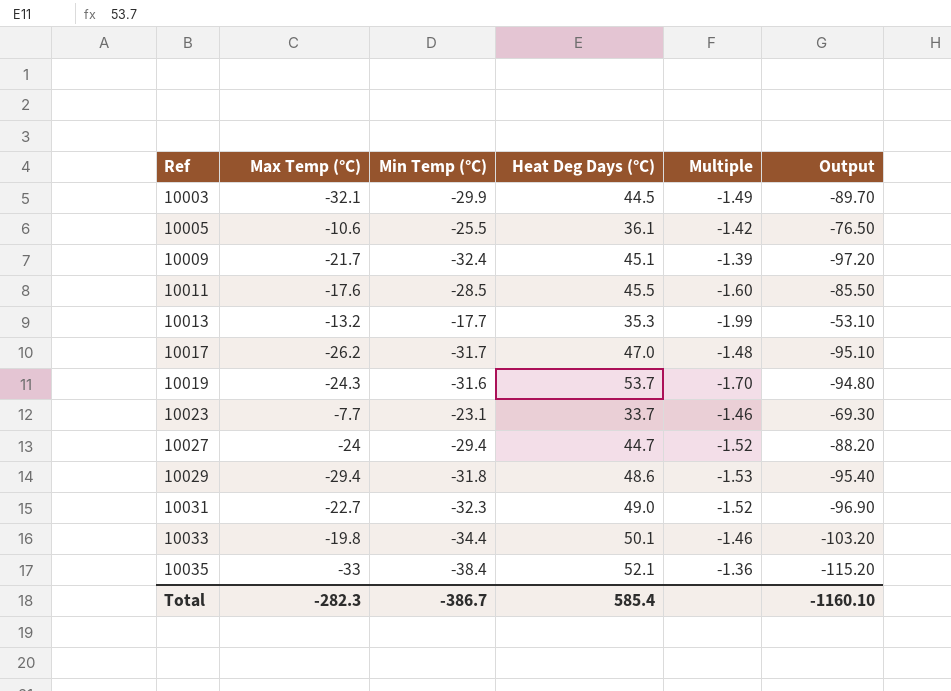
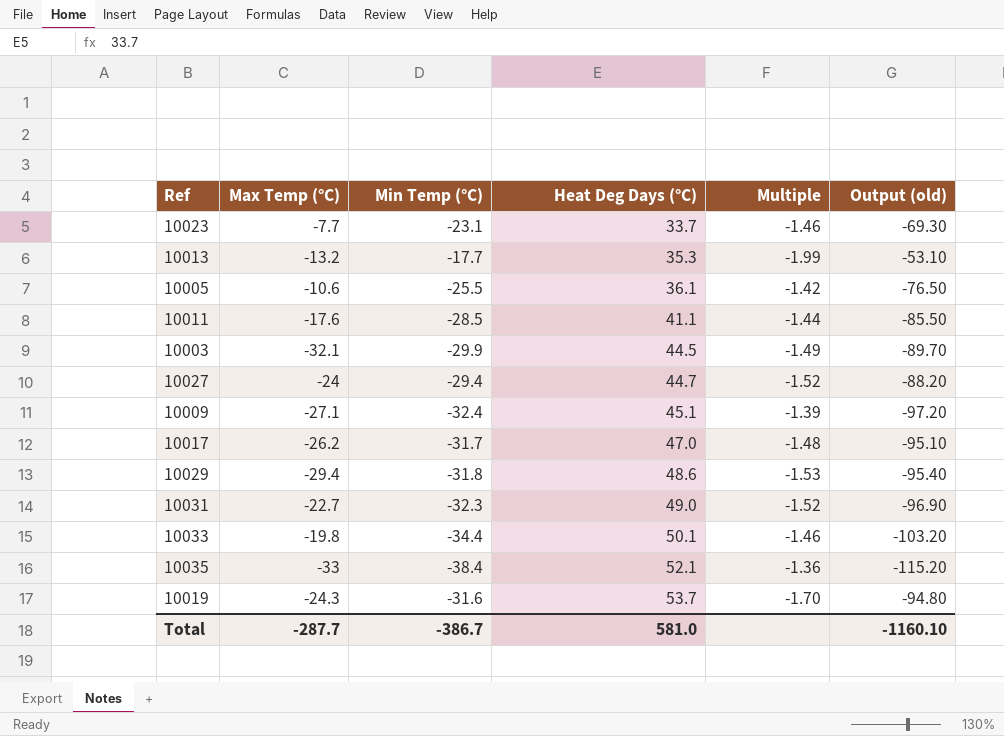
row order: Ref ascending -> Heat Deg Days (°C) ascending
column name: Output -> Output (old)
10011 | Heat Deg Days (°C): 45.5 -> 41.1
10011 | Multiple: -1.60 -> -1.44
10009 | Max Temp (°C): -21.7 -> -27.1
Total | Max Temp (°C): -282.3 -> -287.7
Total | Heat Deg Days (°C): 585.4 -> 581.0

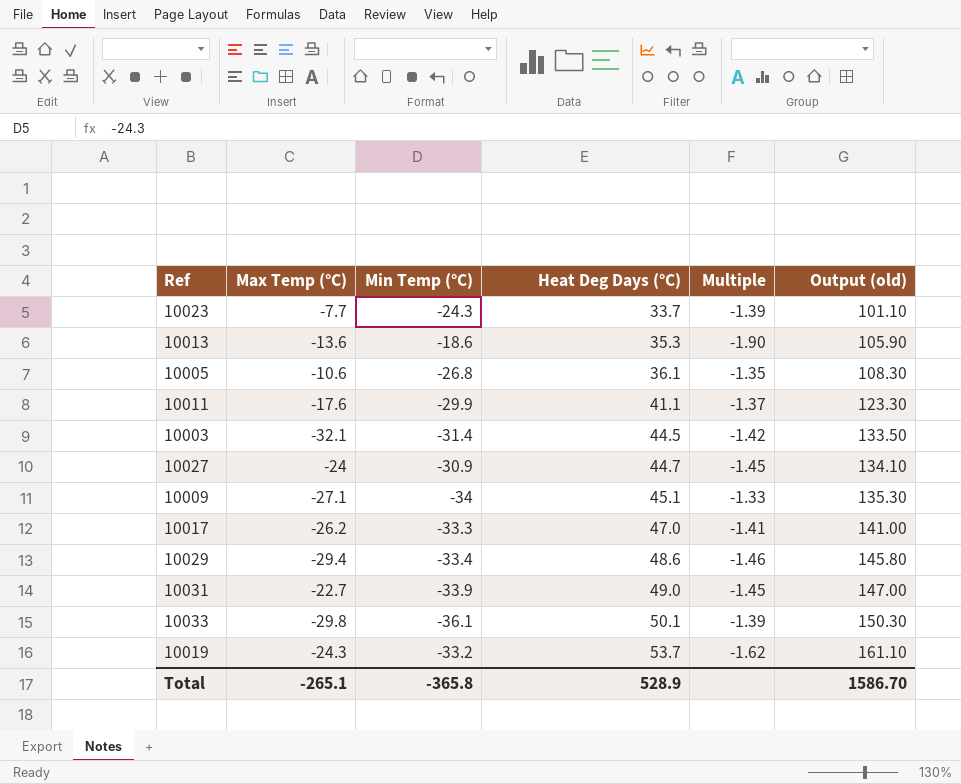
column Output (old) | formula: [Min Temp (°C)] * 3 -> [Heat Deg Days (°C)] * 3
row 10035: -33 | -38.4 | 52.1 | -1.36 | -115.20 -> none
10023 | Min Temp (°C): -23.1 -> -24.3
10023 | Multiple: -1.46 -> -1.39
10013 | Max Temp (°C): -13.2 -> -13.6
10013 | Min Temp (°C): -17.7 -> -18.6
10013 | Multiple: -1.99 -> -1.90
10005 | Min Temp (°C): -25.5 -> -26.8
10005 | Multiple: -1.42 -> -1.35
10011 | Min Temp (°C): -28.5 -> -29.9
10011 | Multiple: -1.44 -> -1.37
10003 | Min Temp (°C): -29.9 -> -31.4
10003 | Multiple: -1.49 -> -1.42
10027 | Min Temp (°C): -29.4 -> -30.9
10027 | Multiple: -1.52 -> -1.45
10009 | Min Temp (°C): -32.4 -> -34
10009 | Multiple: -1.39 -> -1.33
10017 | Min Temp (°C): -31.7 -> -33.3
10017 | Multiple: -1.48 -> -1.41
10029 | Min Temp (°C): -31.8 -> -33.4
10029 | Multiple: -1.53 -> -1.46
10031 | Min Temp (°C): -32.3 -> -33.9
10031 | Multiple: -1.52 -> -1.45
10033 | Max Temp (°C): -19.8 -> -29.8
10033 | Min Temp (°C): -34.4 -> -36.1
10033 | Multiple: -1.46 -> -1.39
10019 | Min Temp (°C): -31.6 -> -33.2
10019 | Multiple: -1.70 -> -1.62
Total | Max Temp (°C): -287.7 -> -265.1
Total | Min Temp (°C): -386.7 -> -365.8
Total | Heat Deg Days (°C): 581.0 -> 528.9
Total | Output (old): -1160.10 -> 1586.70

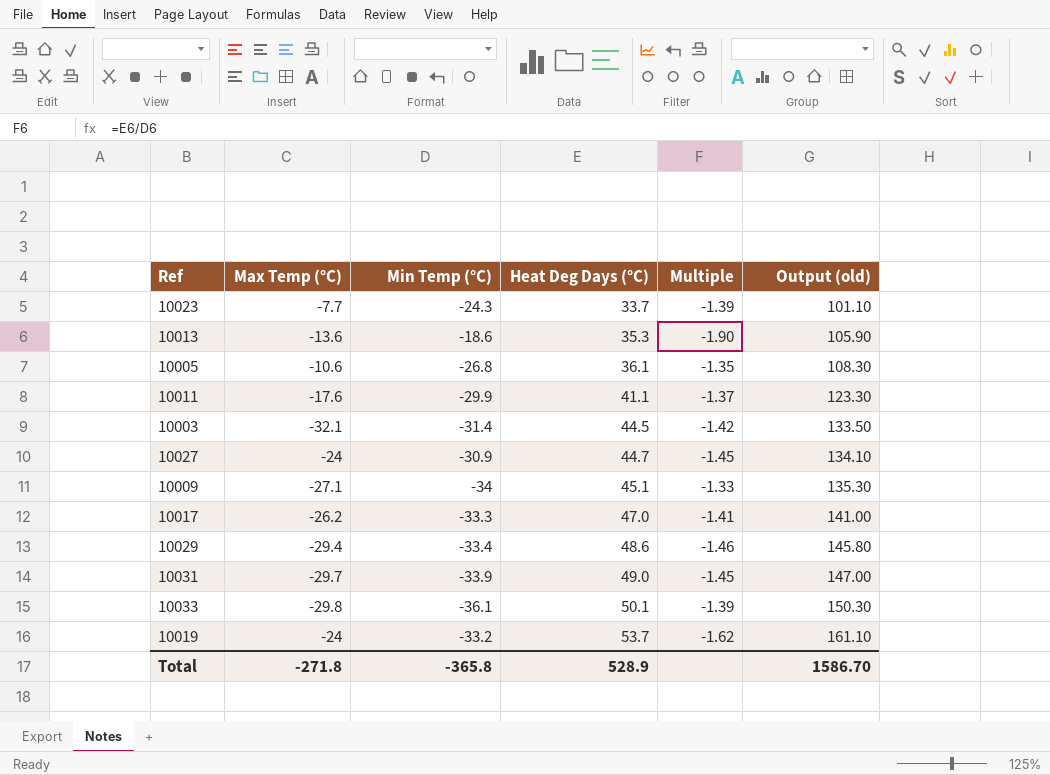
10031 | Max Temp (°C): -22.7 -> -29.7
10019 | Max Temp (°C): -24.3 -> -24
Total | Max Temp (°C): -265.1 -> -271.8

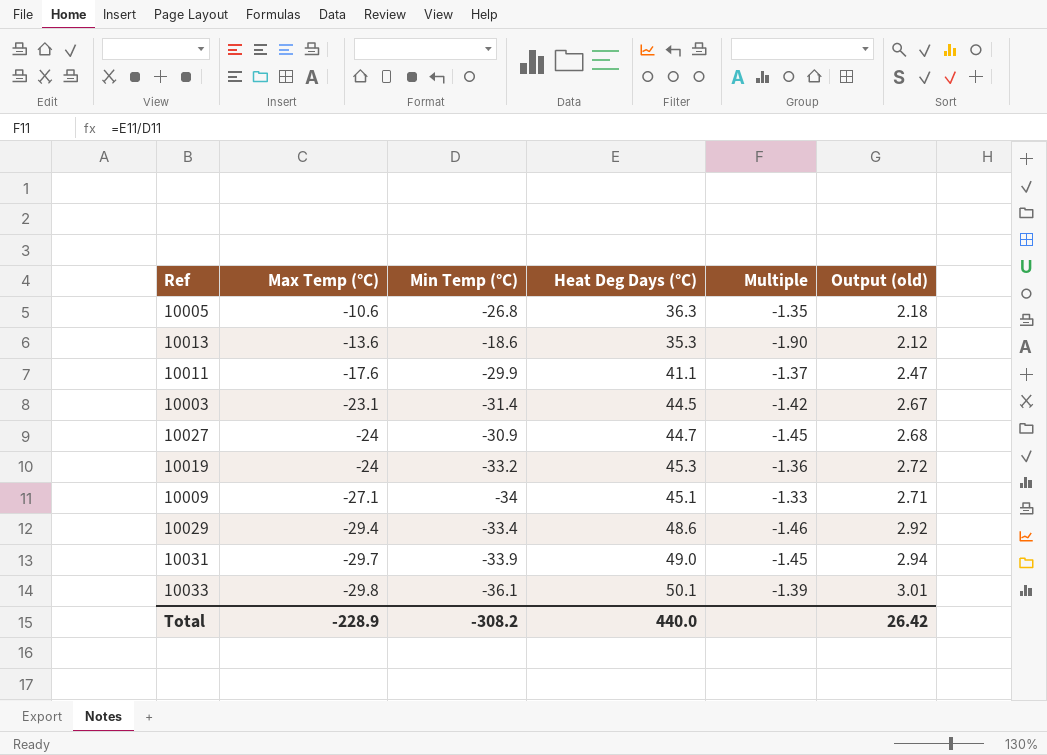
row order: Heat Deg Days (°C) ascending -> Max Temp (°C) descending
column Output (old) | formula: [Heat Deg Days (°C)] * 3 -> [Heat Deg Days (°C)] * 0.06
row 10023: -7.7 | -24.3 | 33.7 | -1.39 | 101.10 -> none
row 10017: -26.2 | -33.3 | 47.0 | -1.41 | 141.00 -> none
10005 | Heat Deg Days (°C): 36.1 -> 36.3
10003 | Max Temp (°C): -32.1 -> -23.1
10019 | Heat Deg Days (°C): 53.7 -> 45.3
10019 | Multiple: -1.62 -> -1.36
Total | Max Temp (°C): -271.8 -> -228.9
Total | Min Temp (°C): -365.8 -> -308.2
Total | Heat Deg Days (°C): 528.9 -> 440.0
Total | Output (old): 1586.70 -> 26.42

